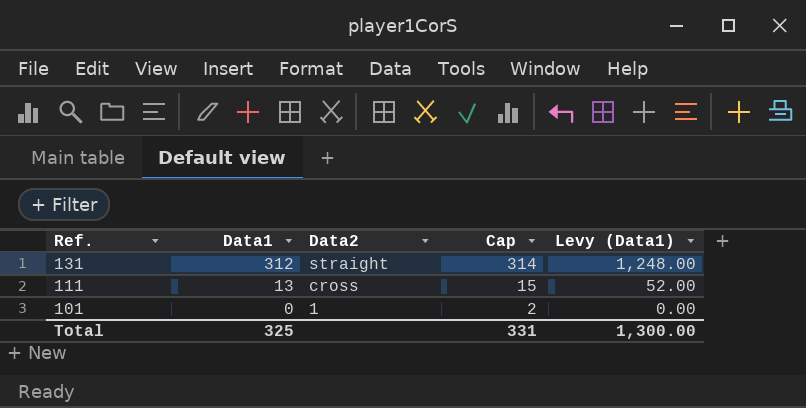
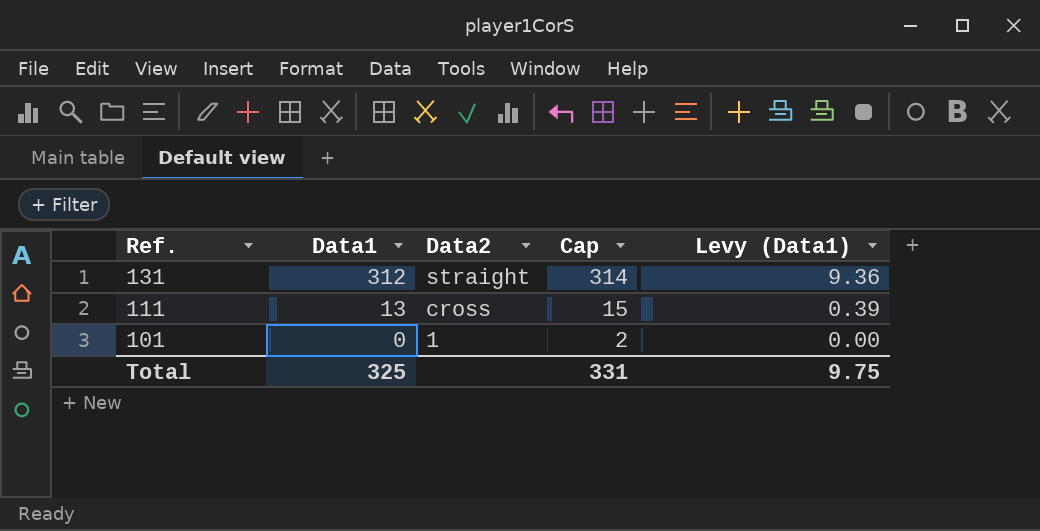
column Levy (Data1) | formula: [Data1] * 4 -> [Data1] * 0.03
Total | Levy (Data1): 1,300.00 -> 9.75

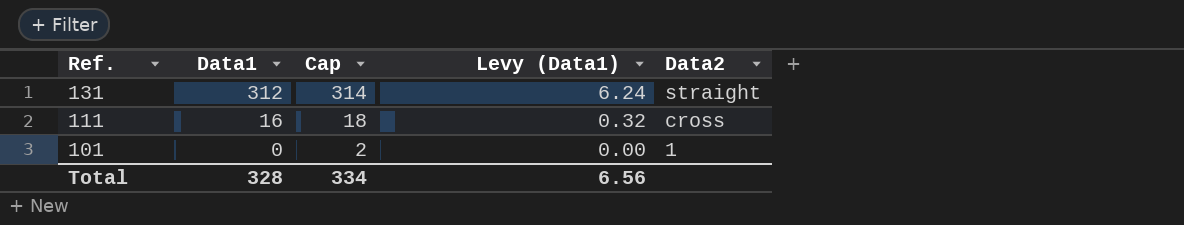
column Levy (Data1) | formula: [Data1] * 0.03 -> [Data1] * 0.02
column Data2 | position: 3 -> 5
111 | Data1: 13 -> 16
111 | Cap: 15 -> 18
Total | Data1: 325 -> 328
Total | Cap: 331 -> 334
Total | Levy (Data1): 9.75 -> 6.56

